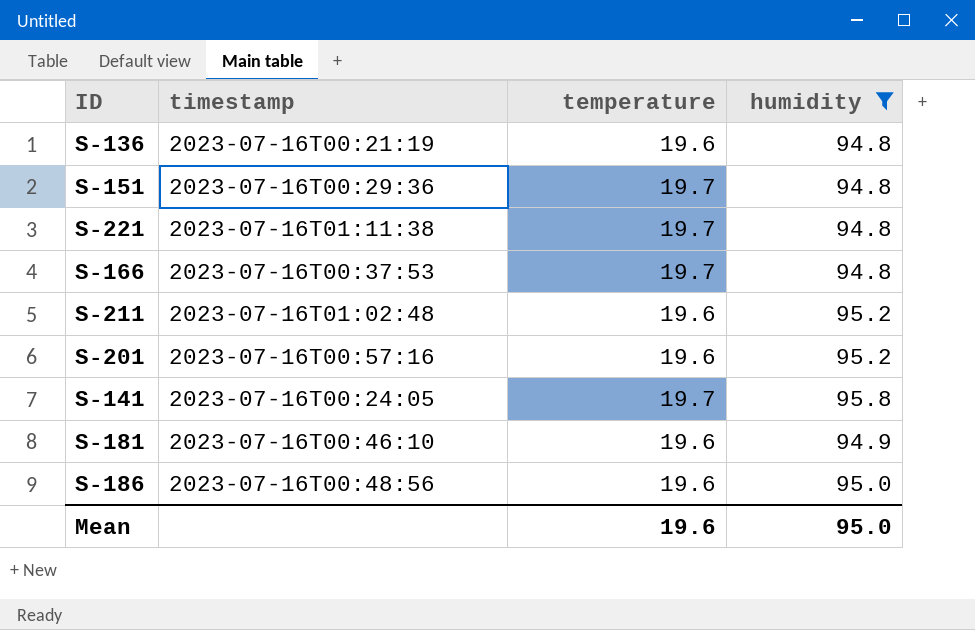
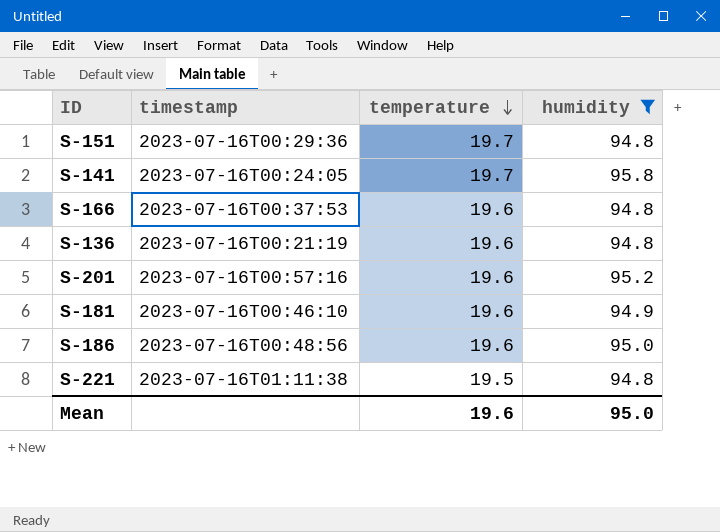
row order: none -> temperature descending
row S-211: 2023-07-16T01:02:48 | 19.6 | 95.2 -> none
S-166 | temperature: 19.7 -> 19.6
S-221 | temperature: 19.7 -> 19.5

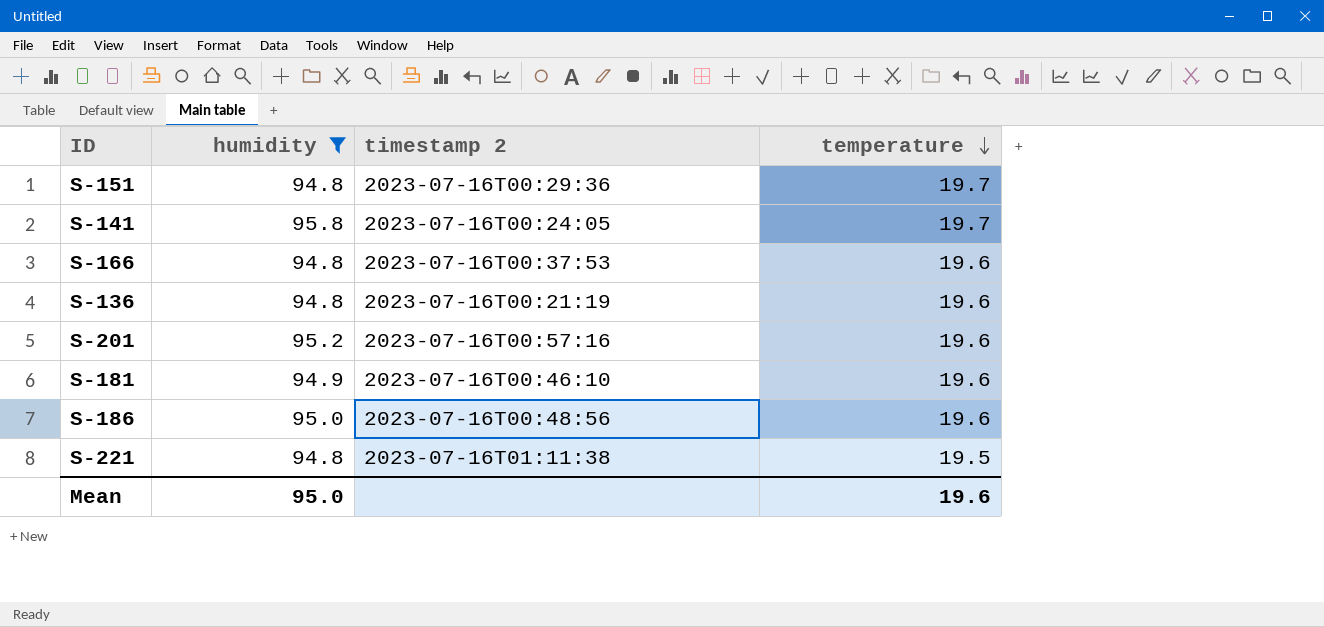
column humidity | position: 4 -> 2
column name: timestamp -> timestamp 2

